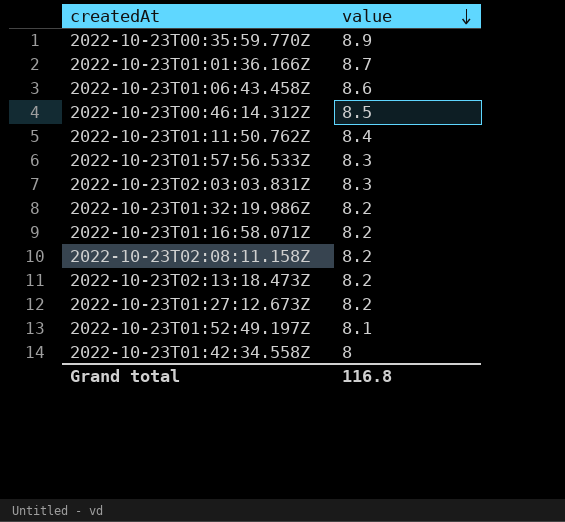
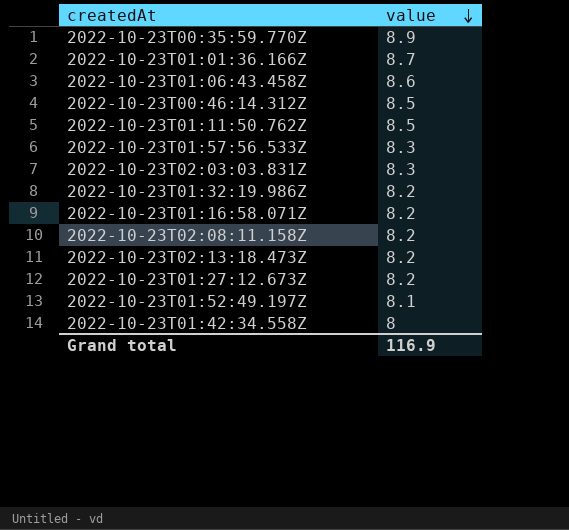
2022-10-23T01:11:50.762Z | value: 8.4 -> 8.5
Grand total | value: 116.8 -> 116.9

